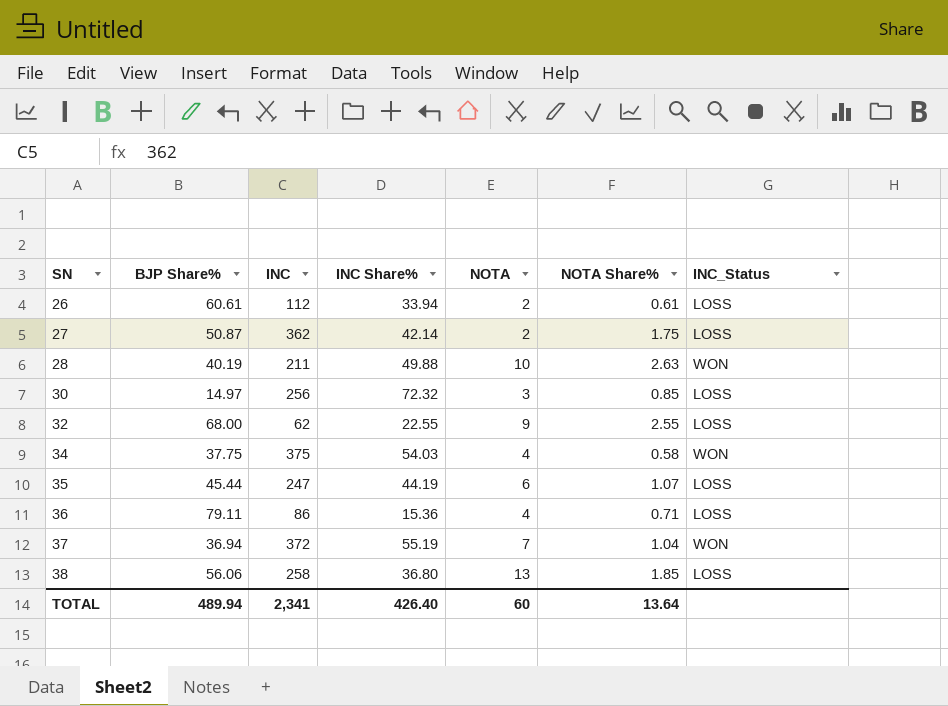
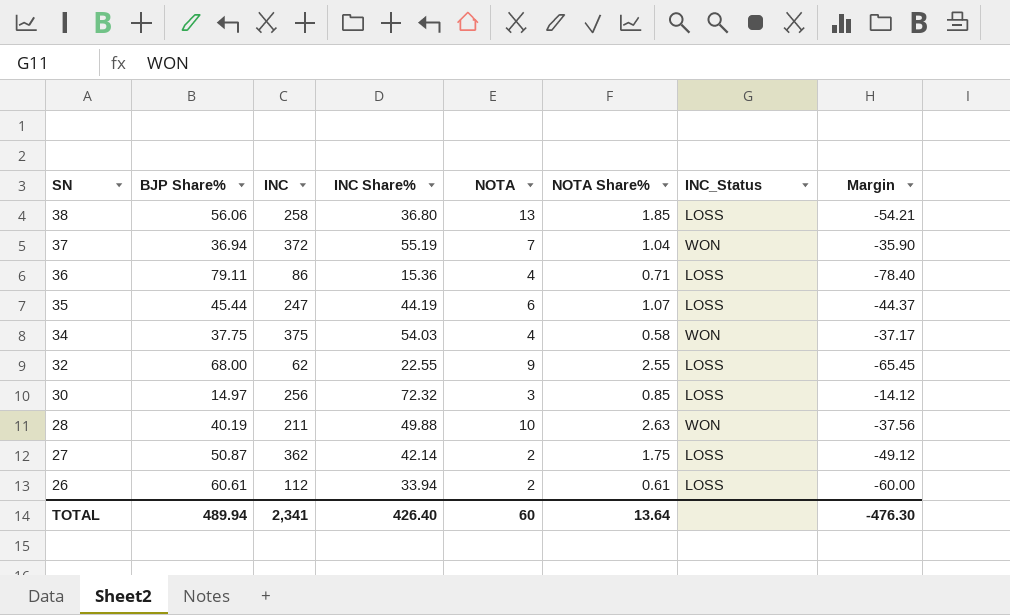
row order: SN ascending -> SN descending
column Margin | formula: none -> [NOTA Share%] - [BJP Share%]

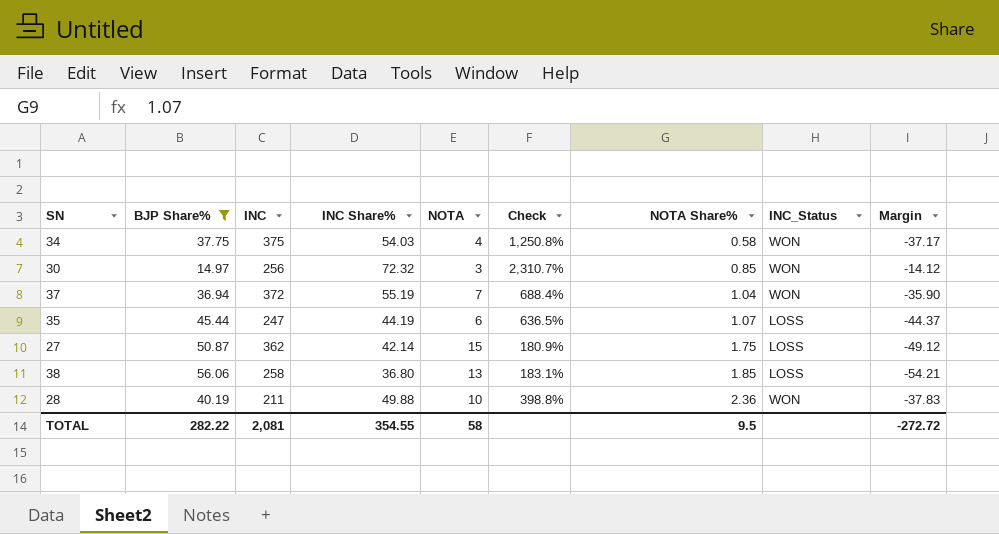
filter: none -> BJP Share% <= 56.06
row order: SN descending -> NOTA Share% ascending
column Check | formula: none -> ([INC Share%] - [NOTA]) / [NOTA]
30 | INC_Status: LOSS -> WON
27 | NOTA: 2 -> 15
28 | NOTA Share%: 2.63 -> 2.36
28 | Margin: -37.56 -> -37.83
TOTAL | BJP Share%: 489.94 -> 282.22
TOTAL | INC: 2,341 -> 2,081
TOTAL | INC Share%: 426.40 -> 354.55
TOTAL | NOTA: 60 -> 58
TOTAL | NOTA Share%: 13.64 -> 9.5
TOTAL | Margin: -476.30 -> -272.72

